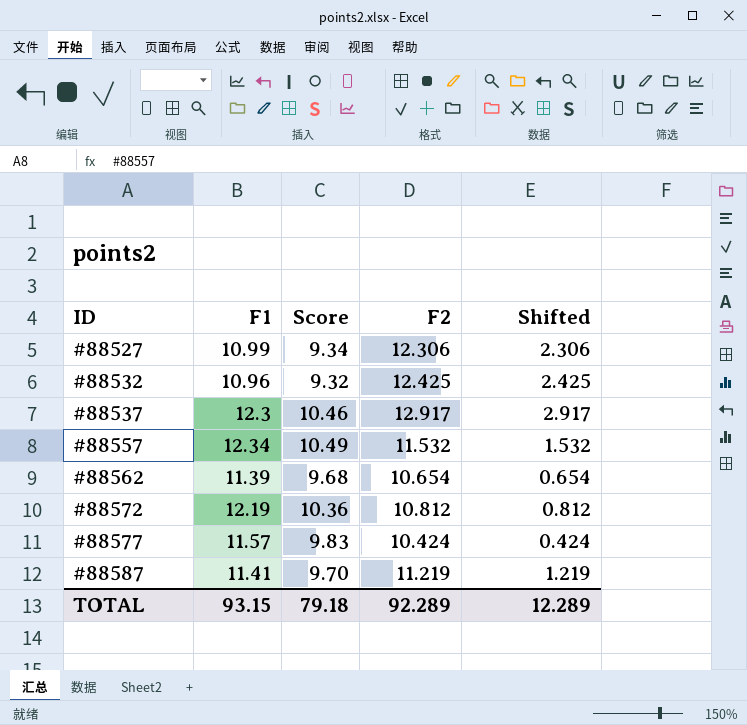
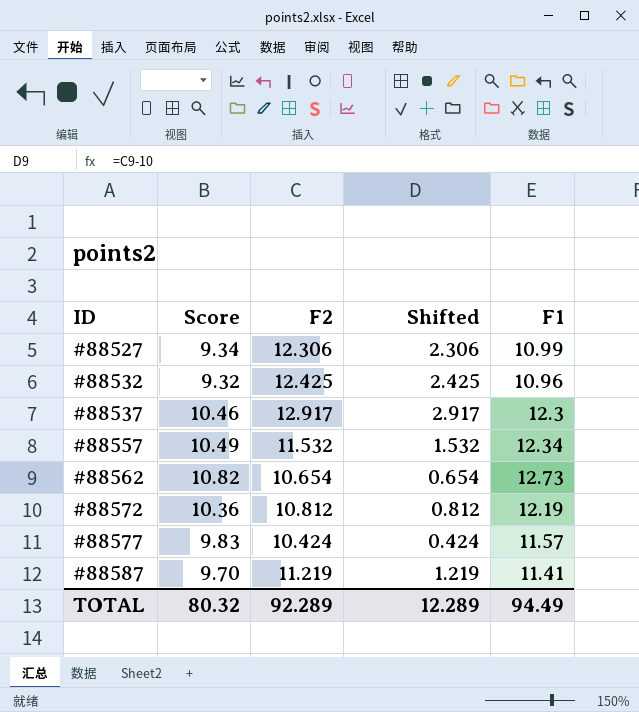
column F1 | position: 2 -> 5
#88562 | Score: 9.68 -> 10.82
#88562 | F1: 11.39 -> 12.73
TOTAL | Score: 79.18 -> 80.32
TOTAL | F1: 93.15 -> 94.49

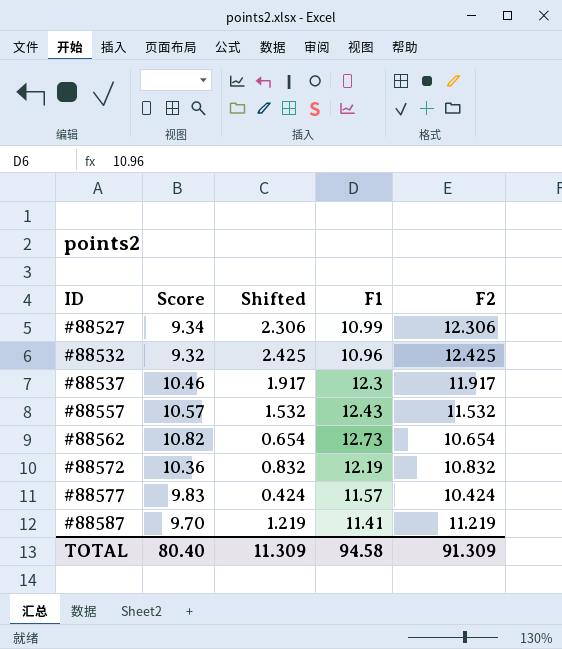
column F2 | position: 3 -> 5
#88537 | Shifted: 2.917 -> 1.917
#88537 | F2: 12.917 -> 11.917
#88557 | Score: 10.49 -> 10.57
#88557 | F1: 12.34 -> 12.43
#88572 | Shifted: 0.812 -> 0.832
#88572 | F2: 10.812 -> 10.832
TOTAL | Score: 80.32 -> 80.40
TOTAL | Shifted: 12.289 -> 11.309
TOTAL | F1: 94.49 -> 94.58
TOTAL | F2: 92.289 -> 91.309

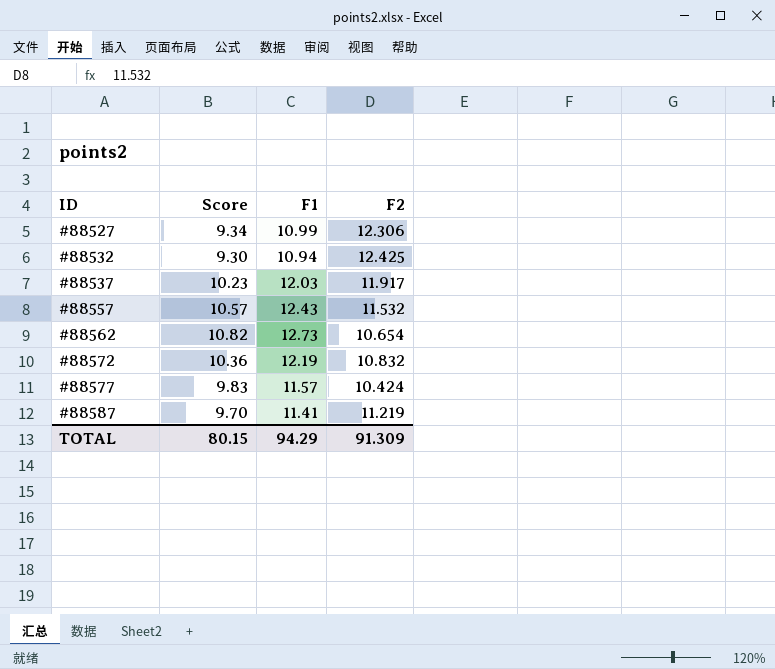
column Shifted | formula: [F2] - 10 -> none
#88532 | Score: 9.32 -> 9.30
#88532 | F1: 10.96 -> 10.94
#88537 | Score: 10.46 -> 10.23
#88537 | F1: 12.3 -> 12.03
TOTAL | Score: 80.40 -> 80.15
TOTAL | F1: 94.58 -> 94.29

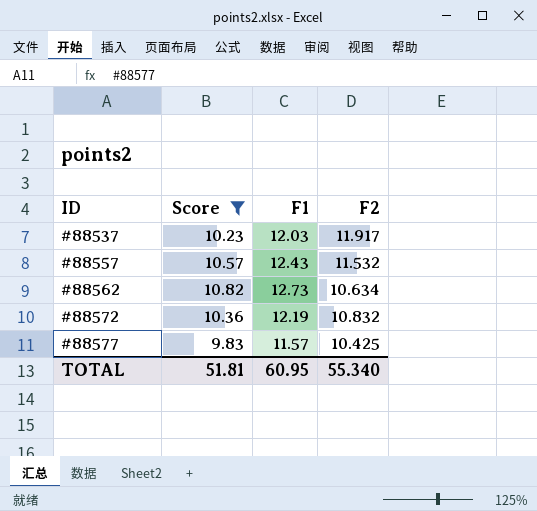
filter: none -> Score >= 9.83
#88562 | F2: 10.654 -> 10.634
#88577 | F2: 10.424 -> 10.425
TOTAL | Score: 80.15 -> 51.81
TOTAL | F1: 94.29 -> 60.95
TOTAL | F2: 91.309 -> 55.340

